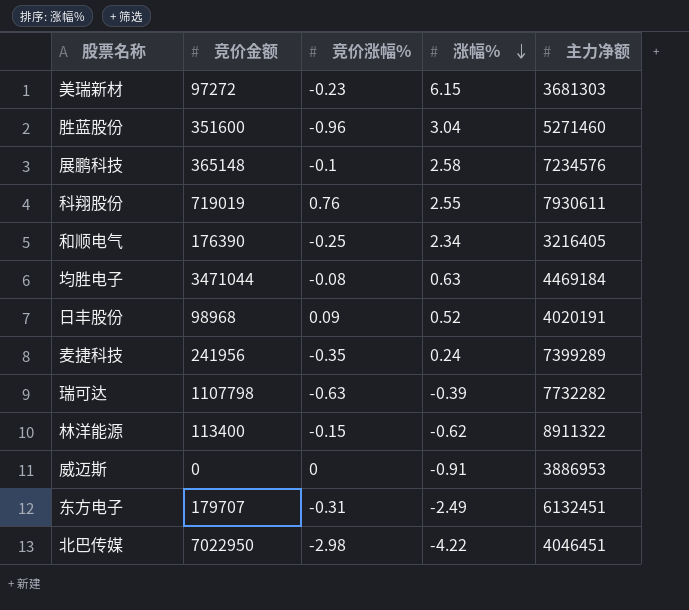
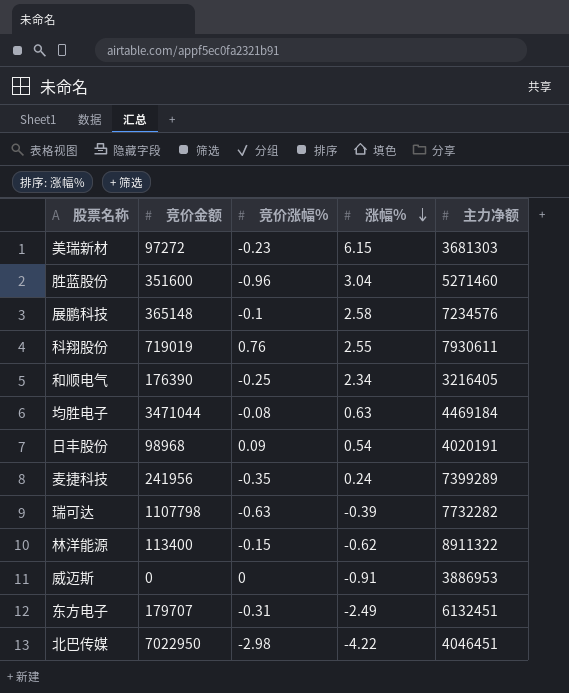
日丰股份 | 涨幅%: 0.52 -> 0.54

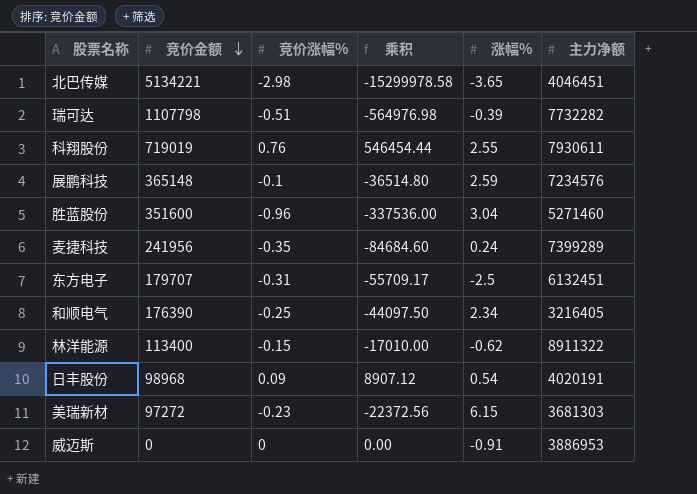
row order: 涨幅% descending -> 竞价金额 descending
column 乘积 | formula: none -> [竞价金额] * [竞价涨幅%]
row 均胜电子: 3471044 | -0.08 | 0.63 | 4469184 -> none
北巴传媒 | 竞价金额: 7022950 -> 5134221
北巴传媒 | 涨幅%: -4.22 -> -3.65
瑞可达 | 竞价涨幅%: -0.63 -> -0.51
展鹏科技 | 涨幅%: 2.58 -> 2.59
东方电子 | 涨幅%: -2.49 -> -2.5

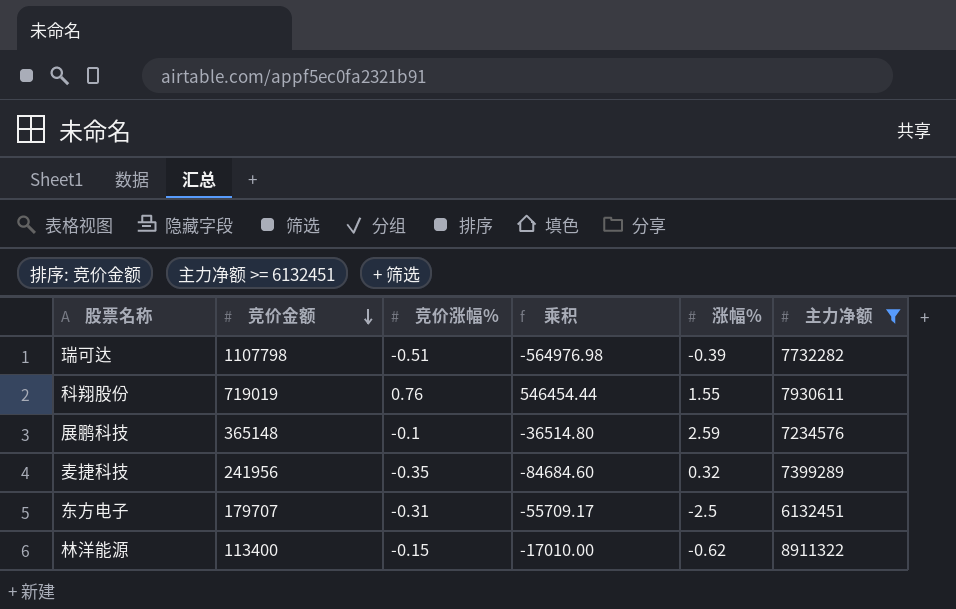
filter: none -> 主力净额 >= 6132451
科翔股份 | 涨幅%: 2.55 -> 1.55
麦捷科技 | 涨幅%: 0.24 -> 0.32

